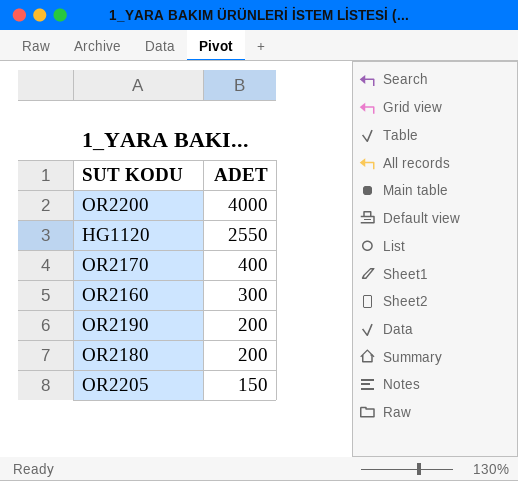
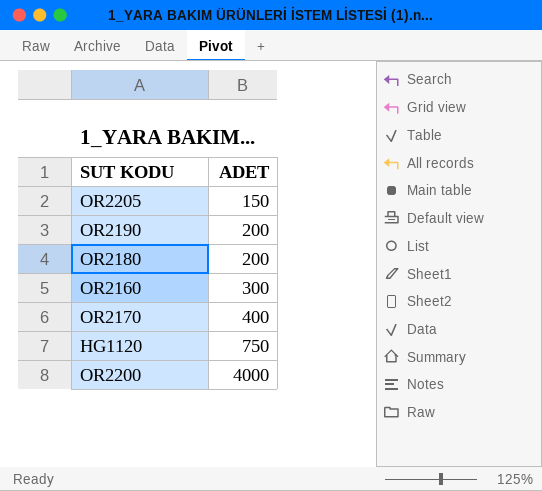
row order: ADET descending -> ADET ascending
HG1120 | ADET: 2550 -> 750

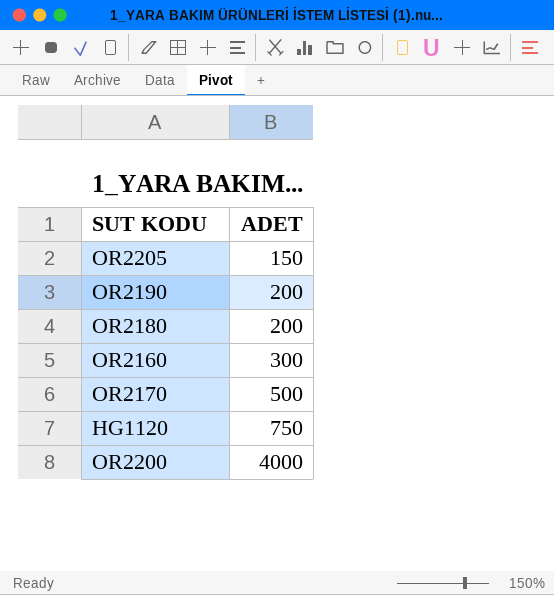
OR2170 | ADET: 400 -> 500

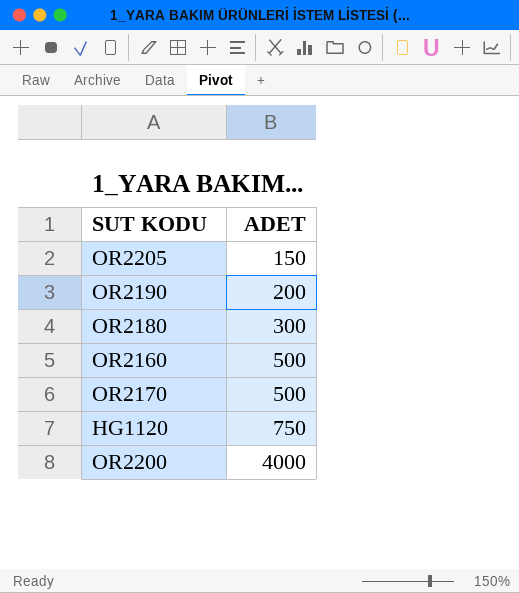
OR2180 | ADET: 200 -> 300
OR2160 | ADET: 300 -> 500

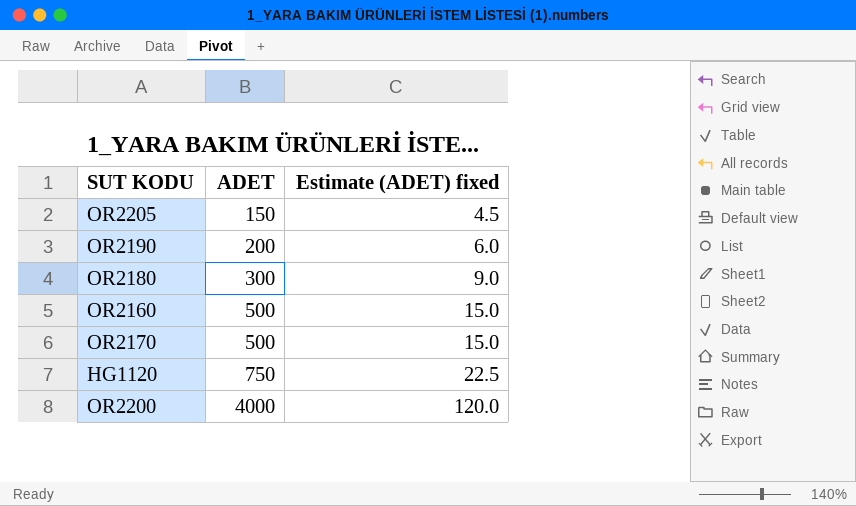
column Estimate (ADET) fixed | formula: none -> [ADET] * 0.03

